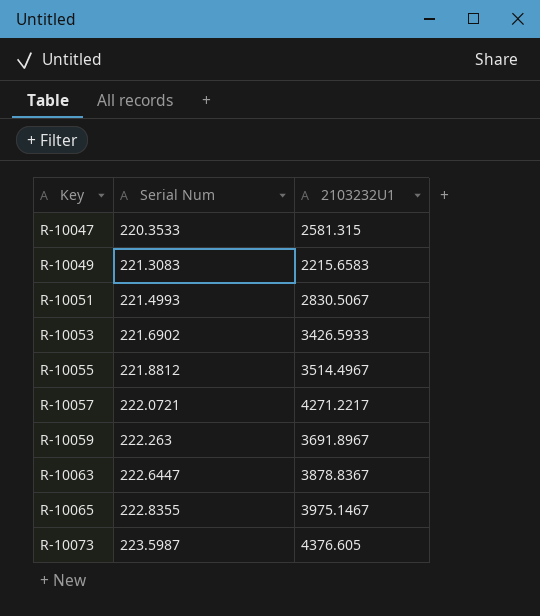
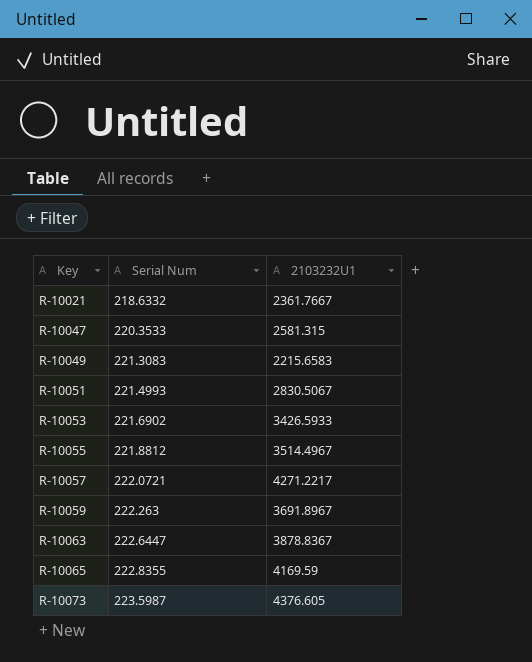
row R-10021: none -> 218.6332 | 2361.7667
R-10065 | 2103232U1: 3975.1467 -> 4169.59

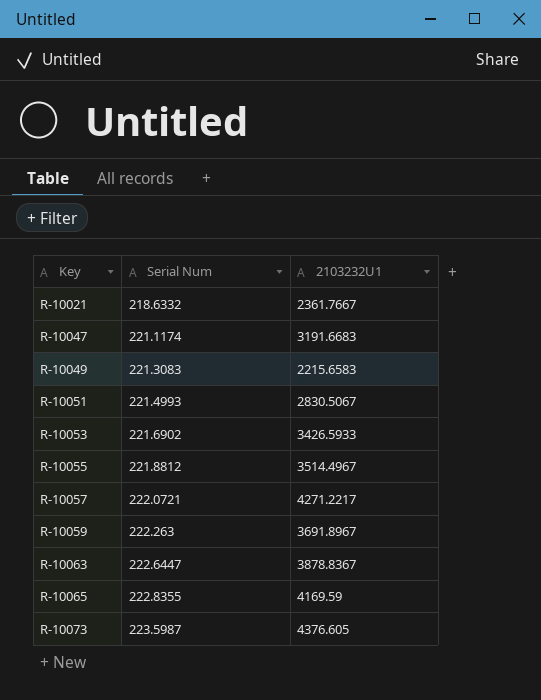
R-10047 | Serial Num: 220.3533 -> 221.1174
R-10047 | 2103232U1: 2581.315 -> 3191.6683

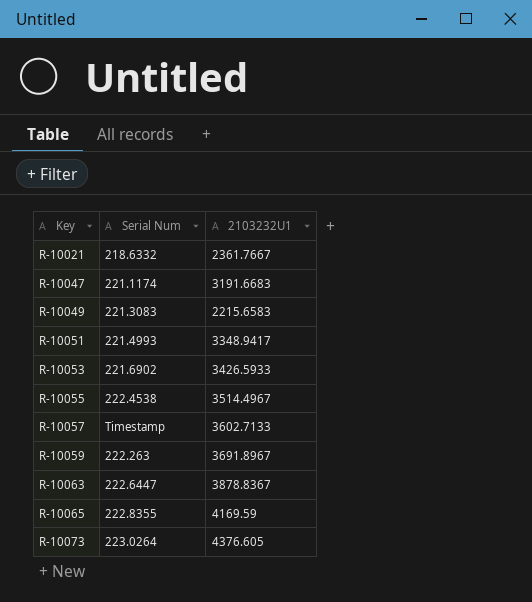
R-10051 | 2103232U1: 2830.5067 -> 3348.9417
R-10055 | Serial Num: 221.8812 -> 222.4538
R-10057 | Serial Num: 222.0721 -> Timestamp
R-10057 | 2103232U1: 4271.2217 -> 3602.7133
R-10073 | Serial Num: 223.5987 -> 223.0264

